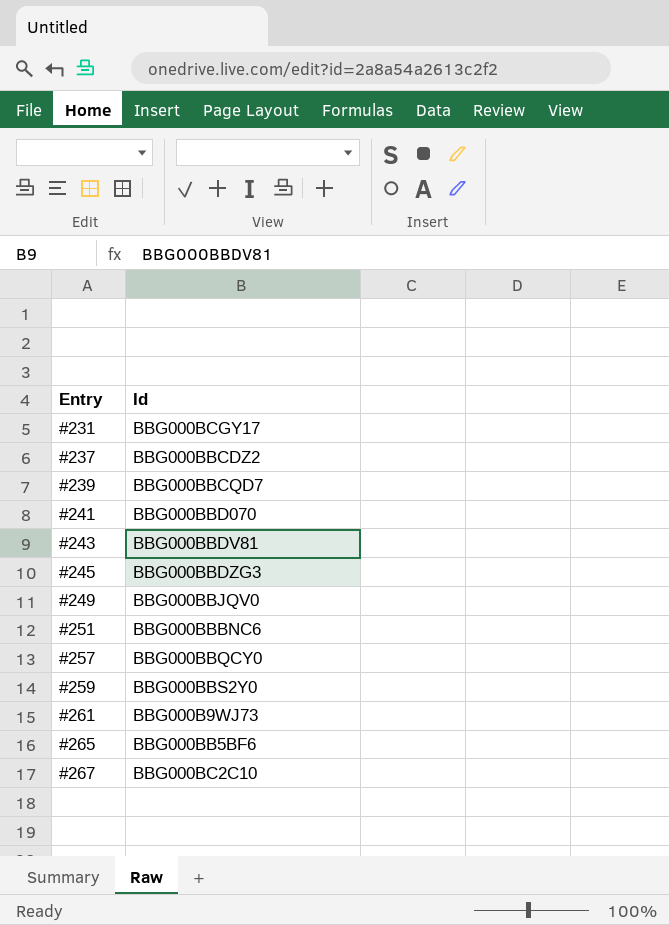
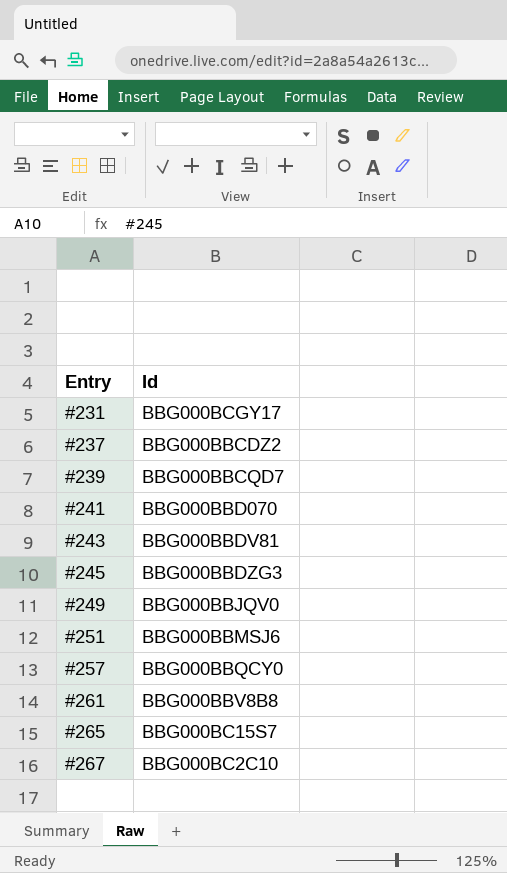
row #259: BBG000BBS2Y0 -> none
#251 | Id: BBG000BBBNC6 -> BBG000BBMSJ6
#261 | Id: BBG000B9WJ73 -> BBG000BBV8B8
#265 | Id: BBG000BB5BF6 -> BBG000BC15S7

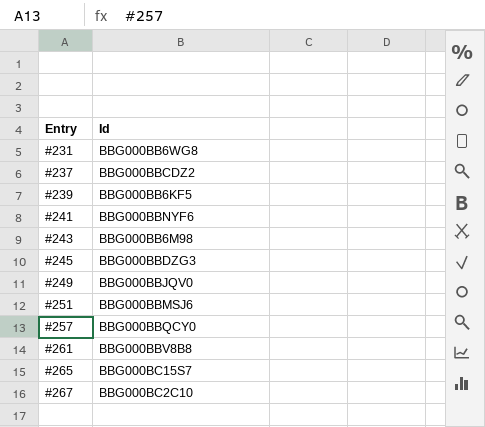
#231 | Id: BBG000BCGY17 -> BBG000BB6WG8
#239 | Id: BBG000BBCQD7 -> BBG000BB6KF5
#241 | Id: BBG000BBD070 -> BBG000BBNYF6
#243 | Id: BBG000BBDV81 -> BBG000BB6M98

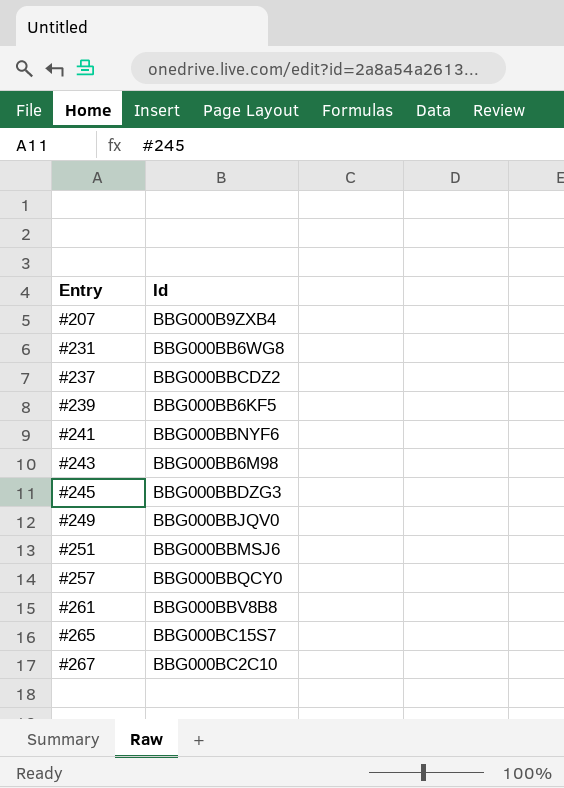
row #207: none -> BBG000B9ZXB4

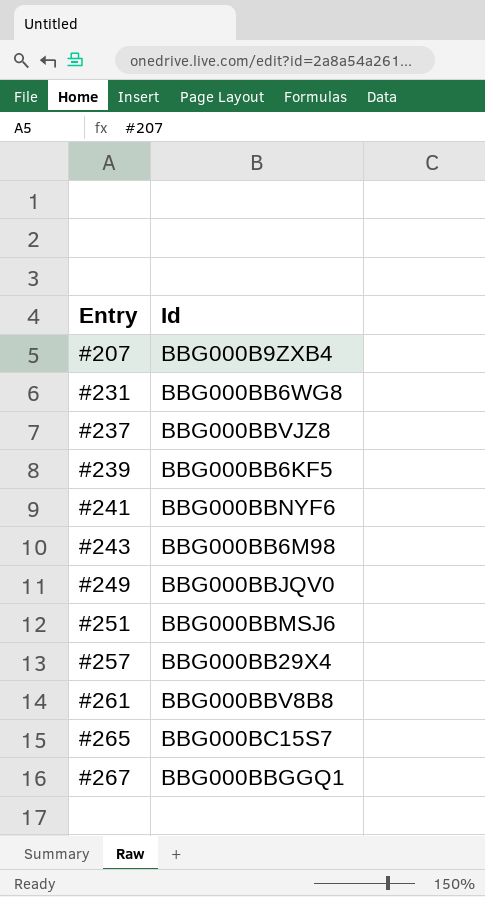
row #245: BBG000BBDZG3 -> none
#237 | Id: BBG000BBCDZ2 -> BBG000BBVJZ8
#257 | Id: BBG000BBQCY0 -> BBG000BB29X4
#267 | Id: BBG000BC2C10 -> BBG000BBGGQ1

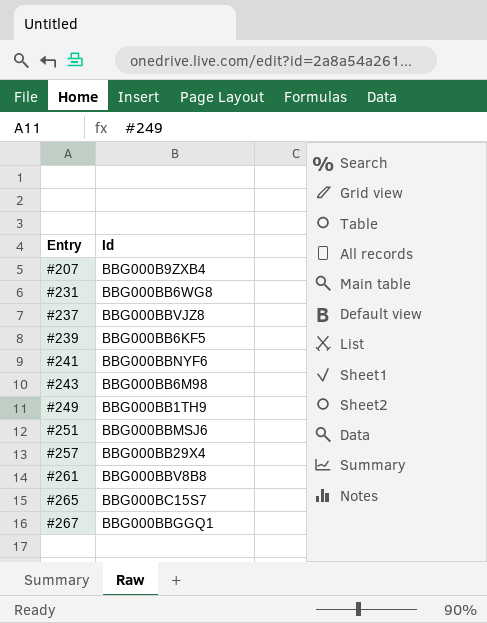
#249 | Id: BBG000BBJQV0 -> BBG000BB1TH9

